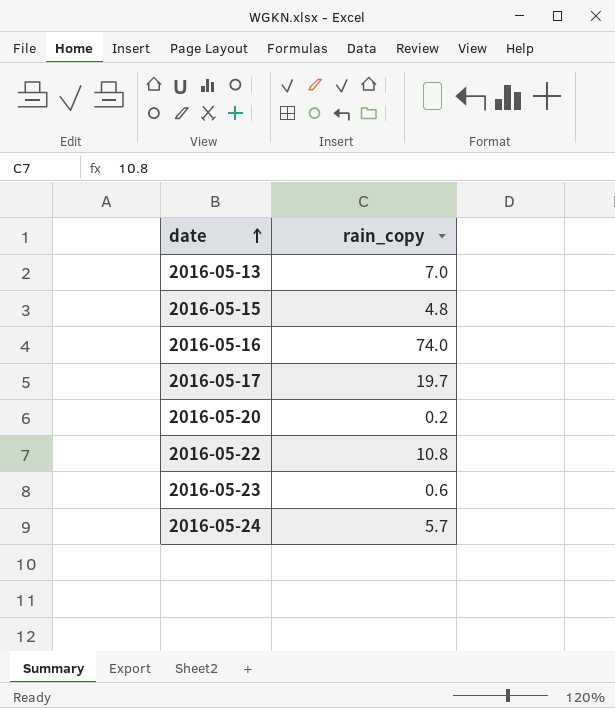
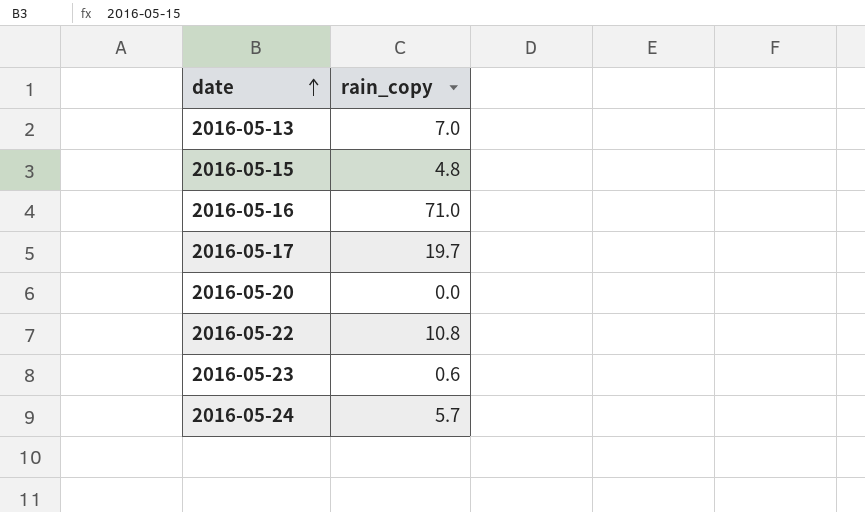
2016-05-16 | rain_copy: 74.0 -> 71.0
2016-05-20 | rain_copy: 0.2 -> 0.0

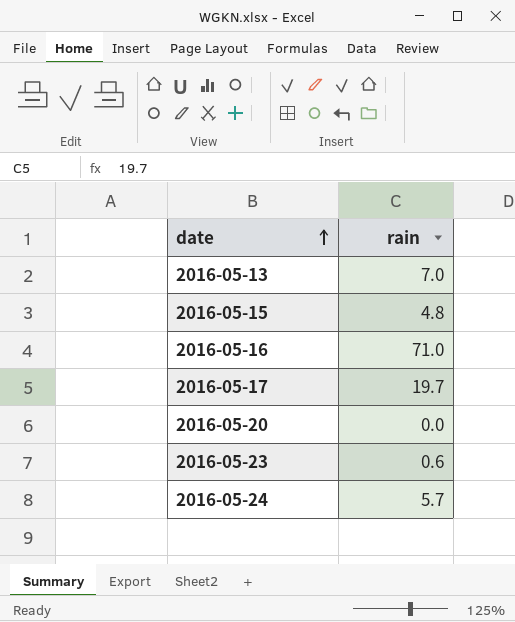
column name: rain_copy -> rain
row 2016-05-22: 10.8 -> none

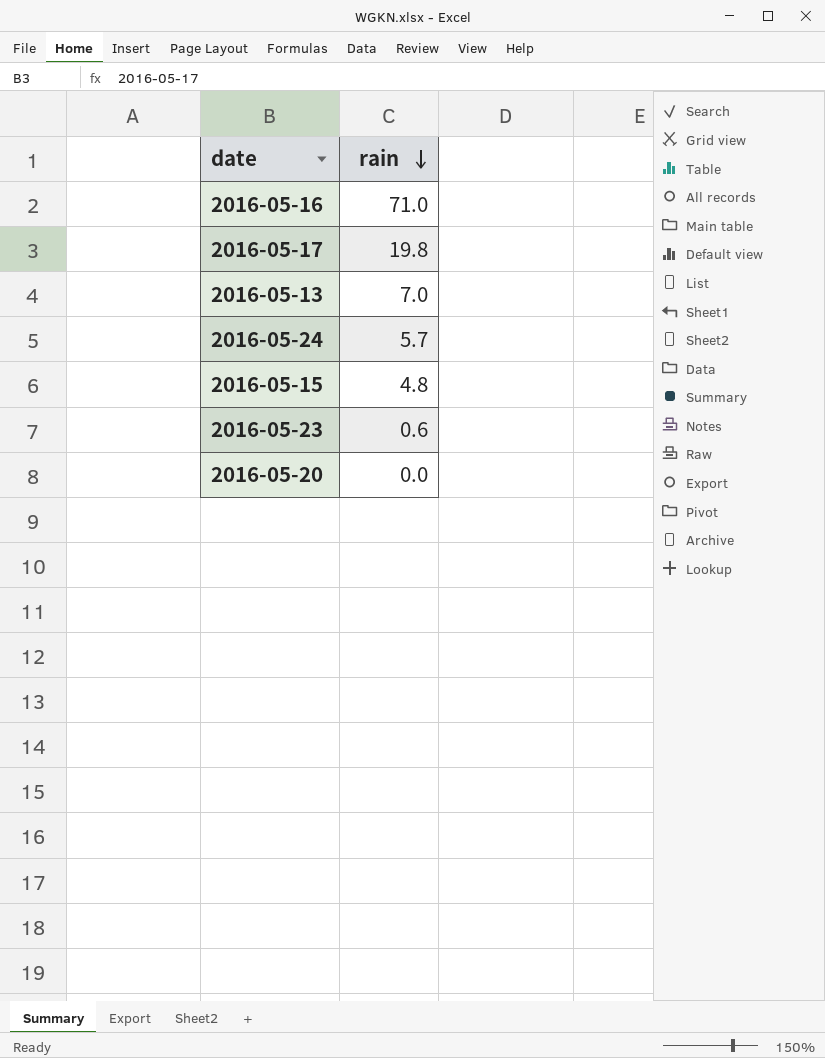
row order: date ascending -> rain descending
2016-05-17 | rain: 19.7 -> 19.8

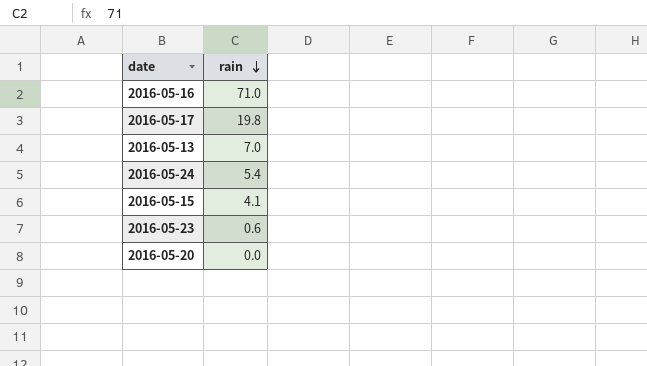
2016-05-24 | rain: 5.7 -> 5.4
2016-05-15 | rain: 4.8 -> 4.1

